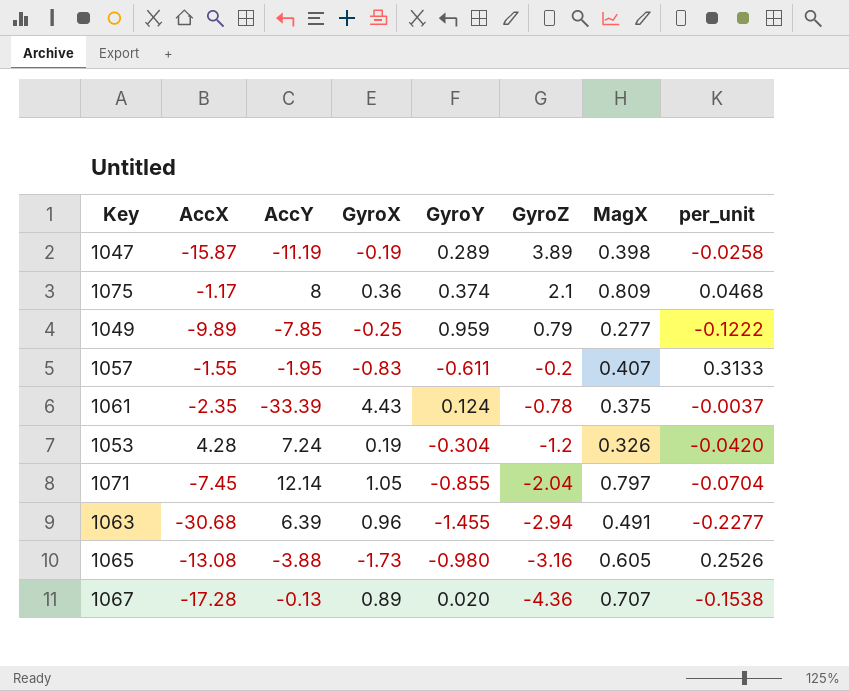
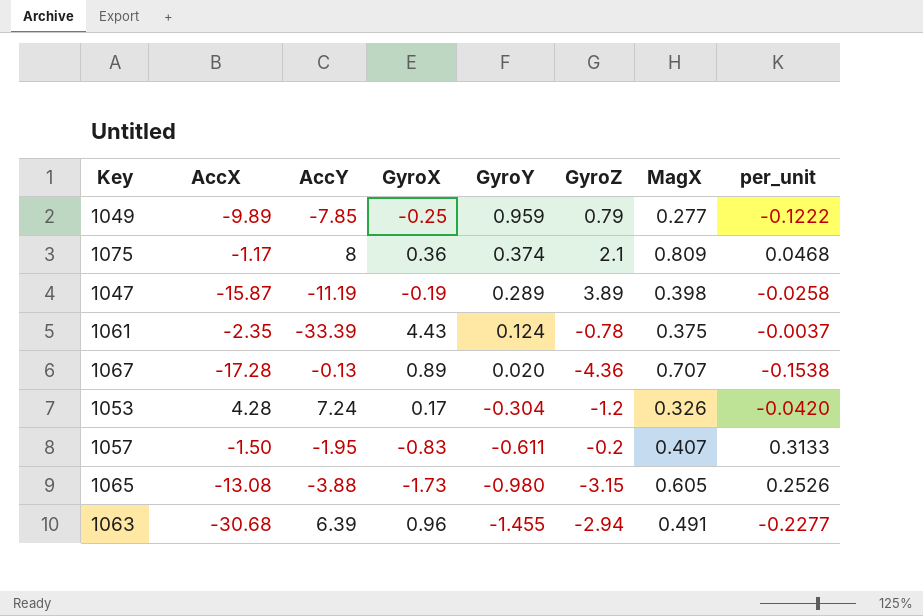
row order: GyroZ descending -> GyroY descending
row 1071: -7.45 | 12.14 | 1.05 | -0.855 | -2.04 | 0.797 | -0.0704 -> none
1053 | GyroX: 0.19 -> 0.17
1057 | AccX: -1.55 -> -1.50
1065 | GyroZ: -3.16 -> -3.15

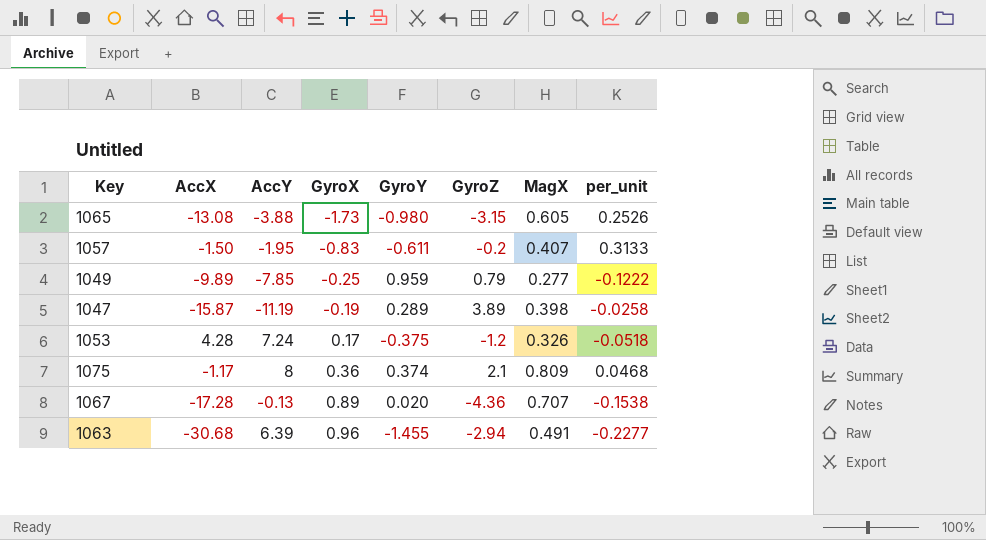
row order: GyroY descending -> GyroX ascending
row 1061: -2.35 | -33.39 | 4.43 | 0.124 | -0.78 | 0.375 | -0.0037 -> none
1053 | GyroY: -0.304 -> -0.375
1053 | per_unit: -0.0420 -> -0.0518

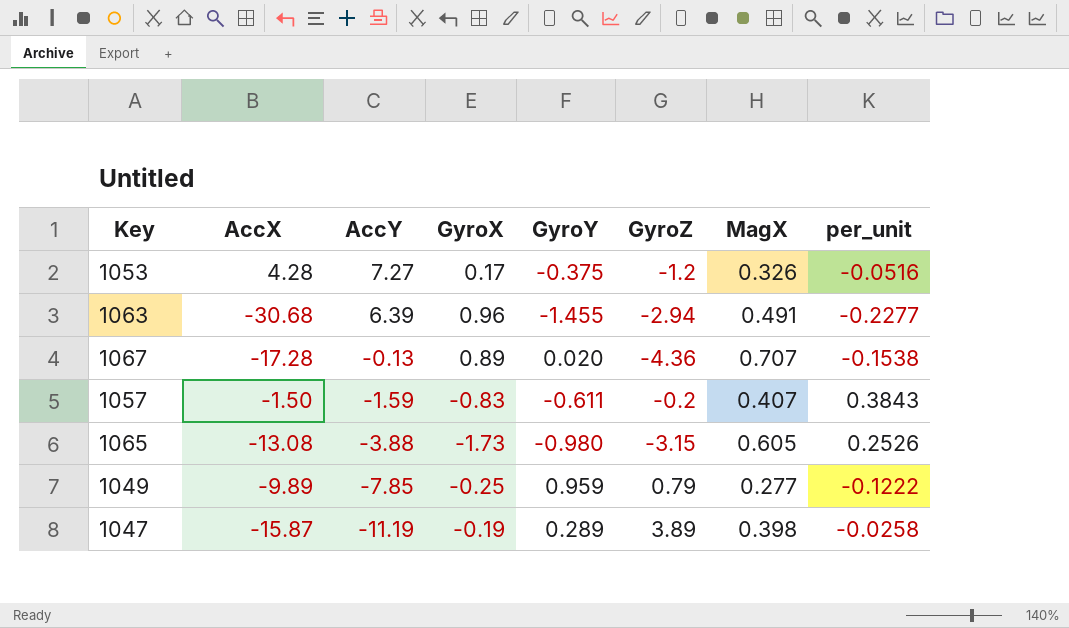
row order: GyroX ascending -> AccY descending
row 1075: -1.17 | 8 | 0.36 | 0.374 | 2.1 | 0.809 | 0.0468 -> none
1053 | AccY: 7.24 -> 7.27
1053 | per_unit: -0.0518 -> -0.0516
1057 | AccY: -1.95 -> -1.59
1057 | per_unit: 0.3133 -> 0.3843

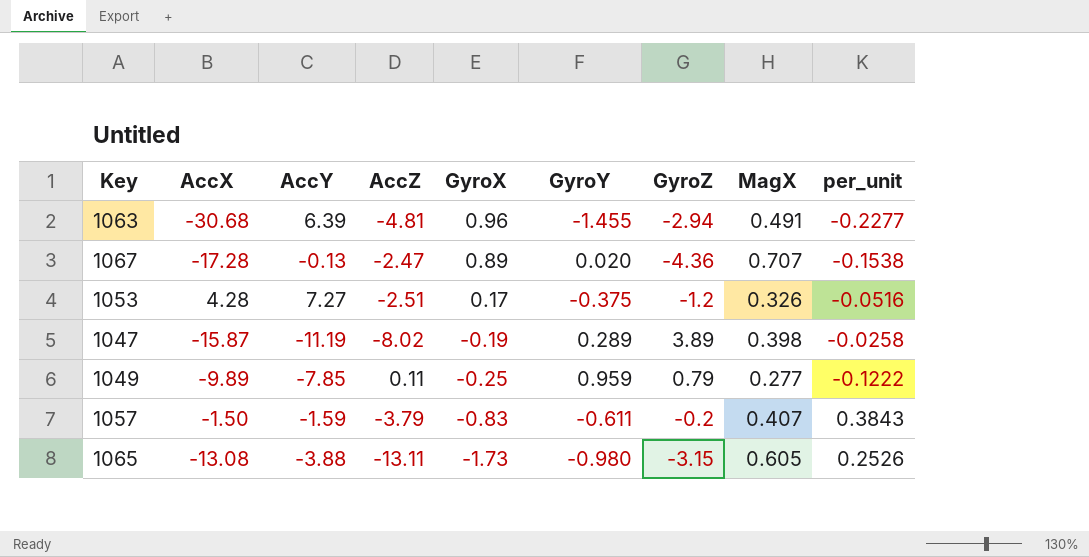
row order: AccY descending -> GyroX descending
column AccZ | position: none -> 4

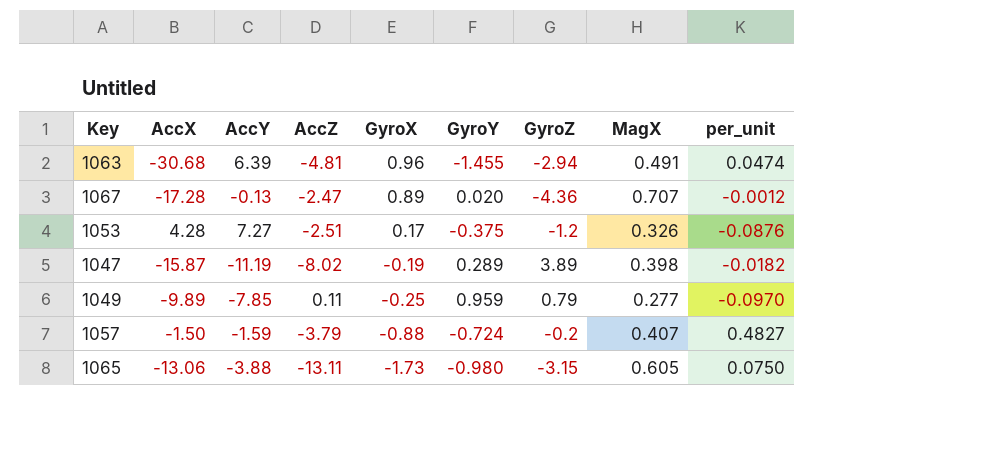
column per_unit | formula: [GyroY] / [AccY] -> [GyroY] / [AccX]
1057 | GyroX: -0.83 -> -0.88
1057 | GyroY: -0.611 -> -0.724
1065 | AccX: -13.08 -> -13.06

